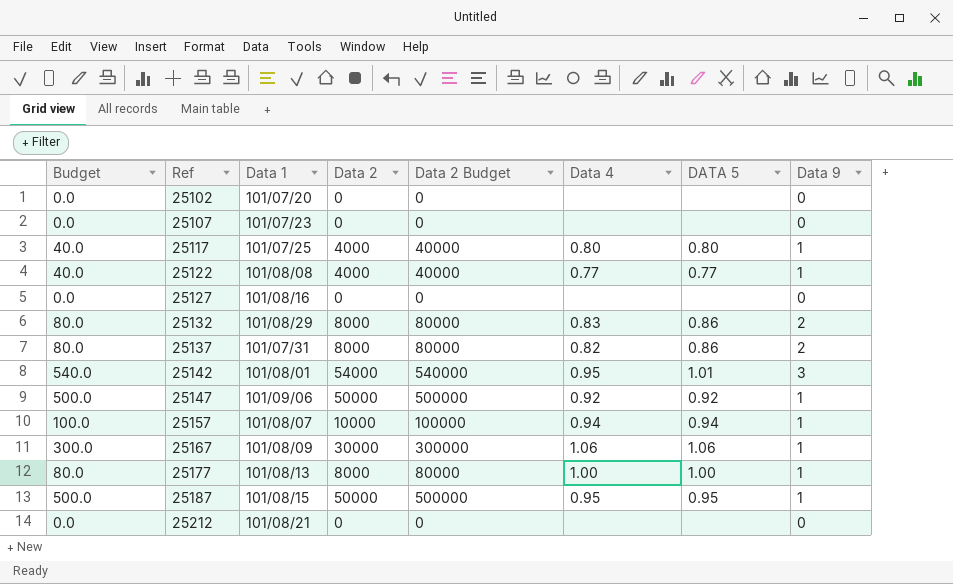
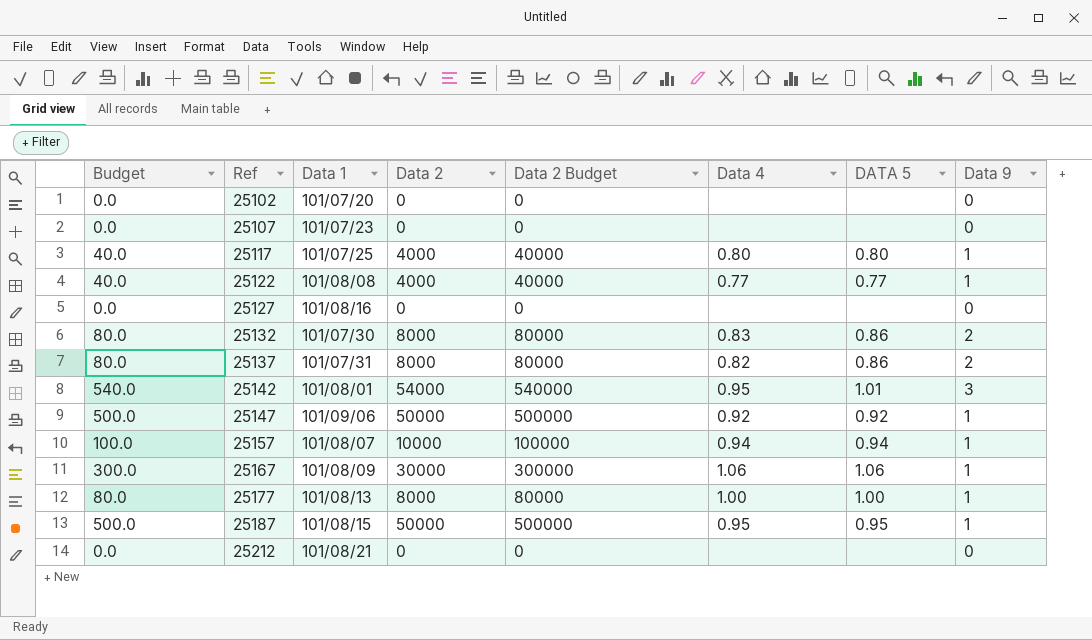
25132 | Data 1: 101/08/29 -> 101/07/30

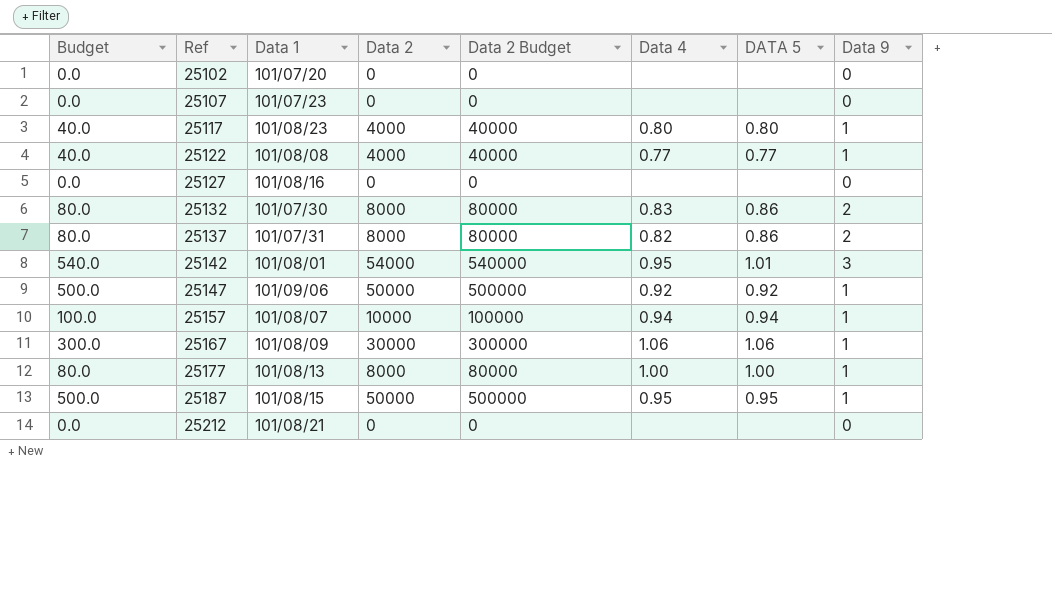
25117 | Data 1: 101/07/25 -> 101/08/23

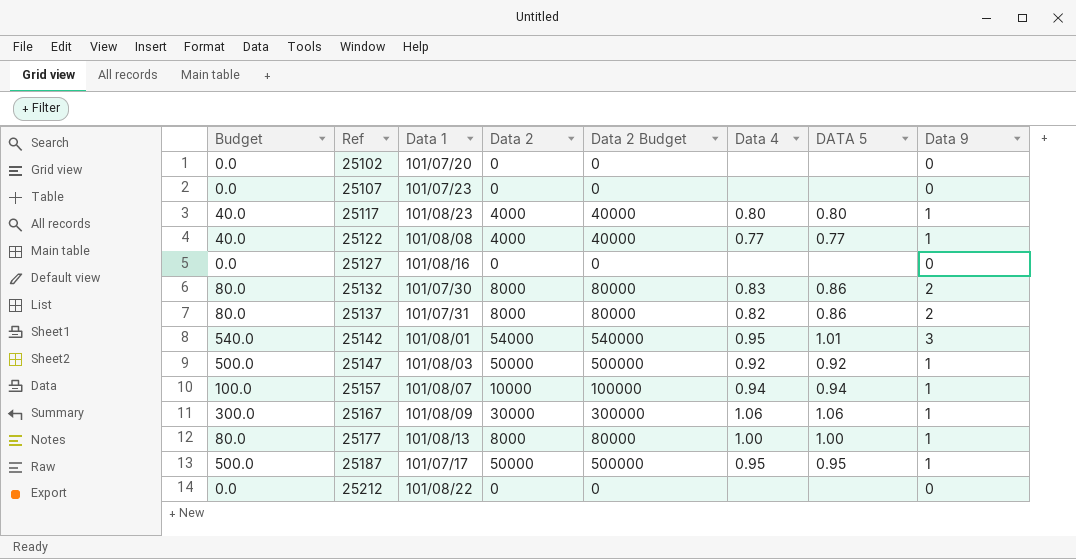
25147 | Data 1: 101/09/06 -> 101/08/03
25187 | Data 1: 101/08/15 -> 101/07/17
25212 | Data 1: 101/08/21 -> 101/08/22

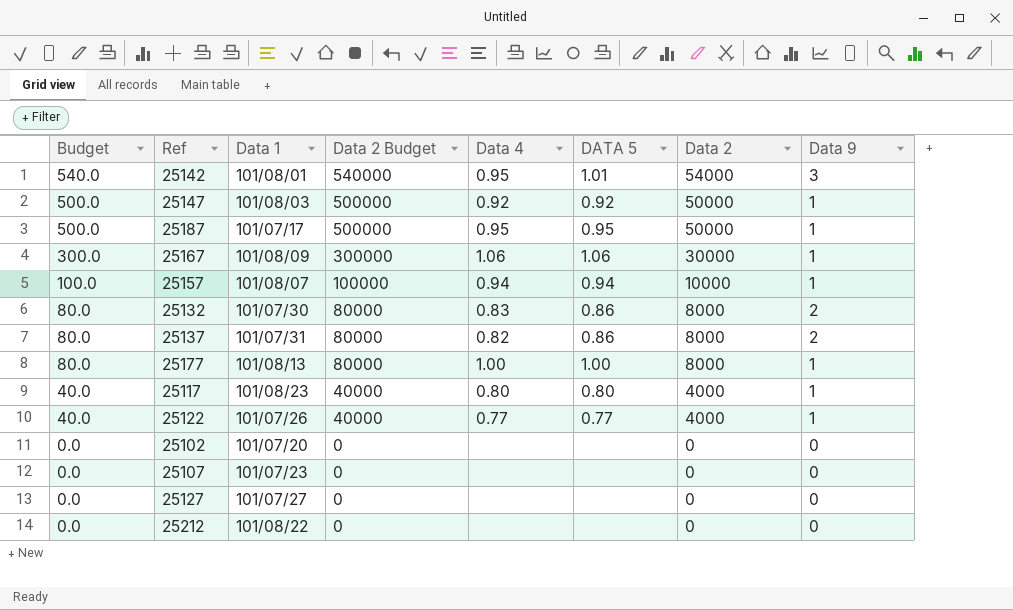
row order: Ref ascending -> Budget descending
column Data 2 | position: 4 -> 7
25122 | Data 1: 101/08/08 -> 101/07/26
25127 | Data 1: 101/08/16 -> 101/07/27

